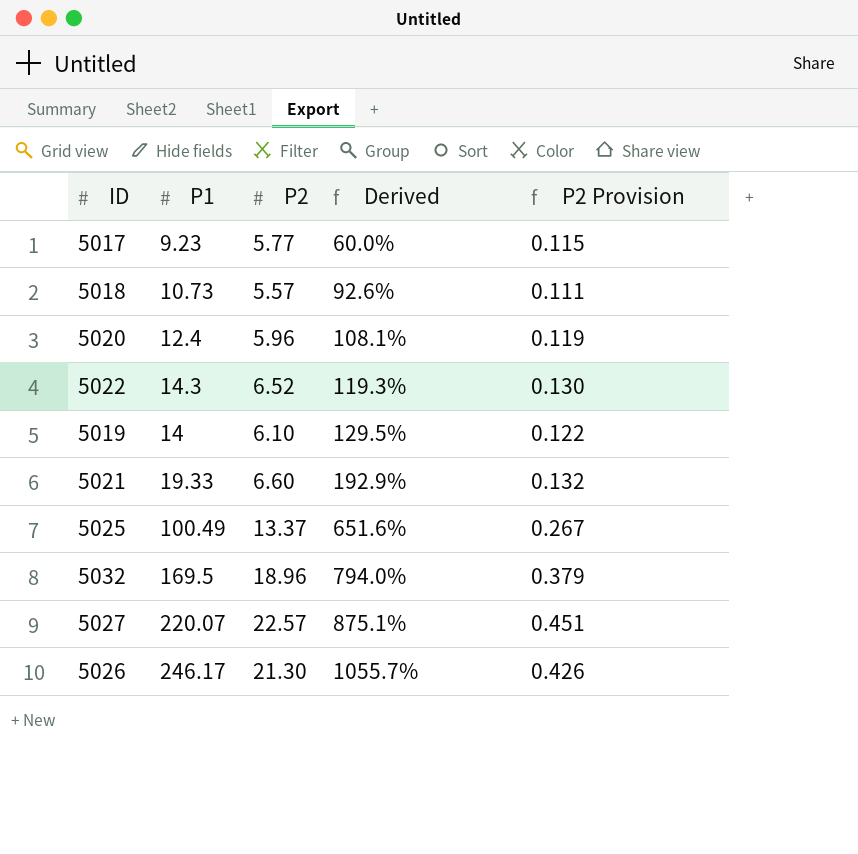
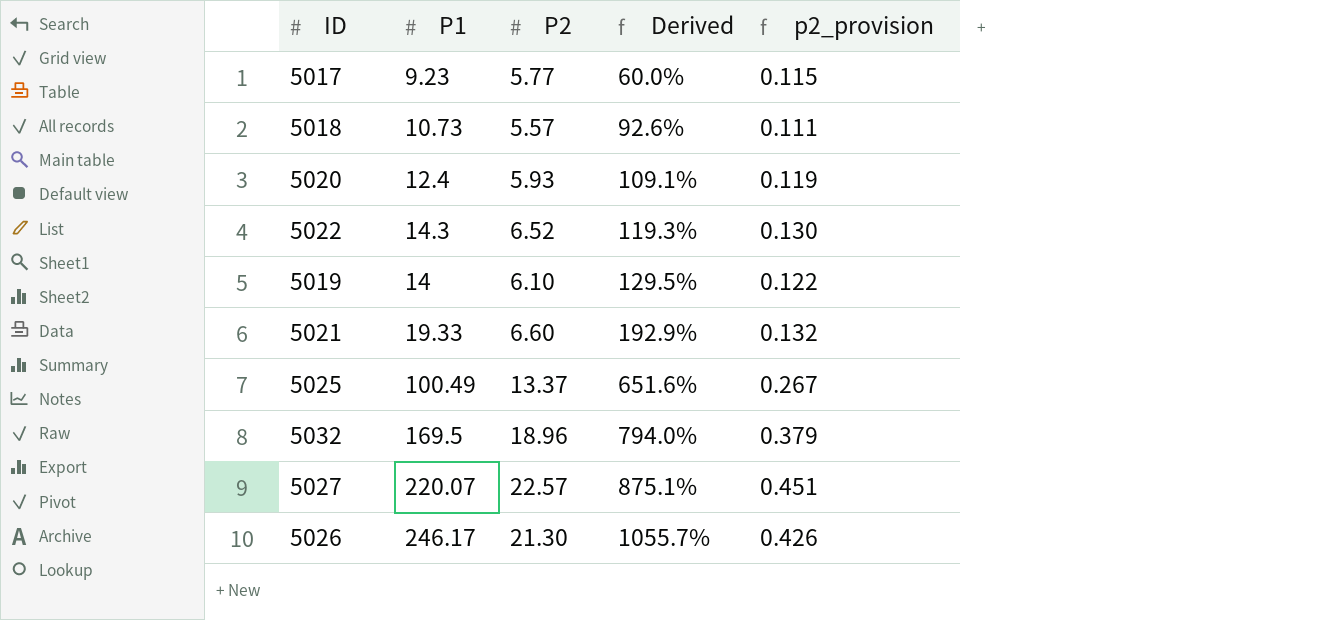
column name: P2 Provision -> p2_provision
5020 | P2: 5.96 -> 5.93
5020 | Derived: 108.1% -> 109.1%

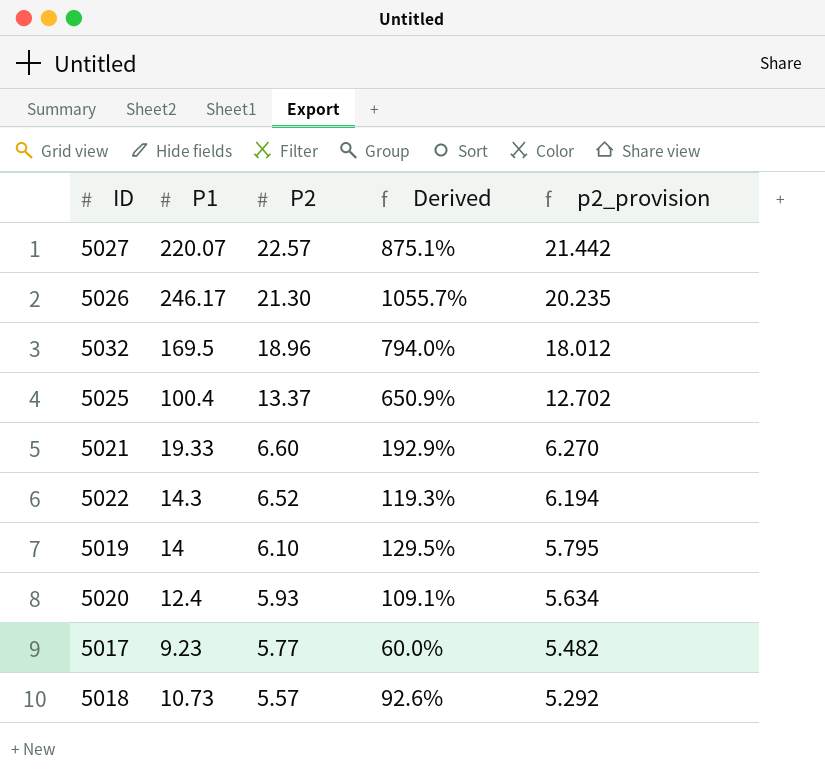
row order: Derived ascending -> P2 descending
column p2_provision | formula: [P2] * 0.02 -> [P2] * 0.95
5025 | P1: 100.49 -> 100.4
5025 | Derived: 651.6% -> 650.9%

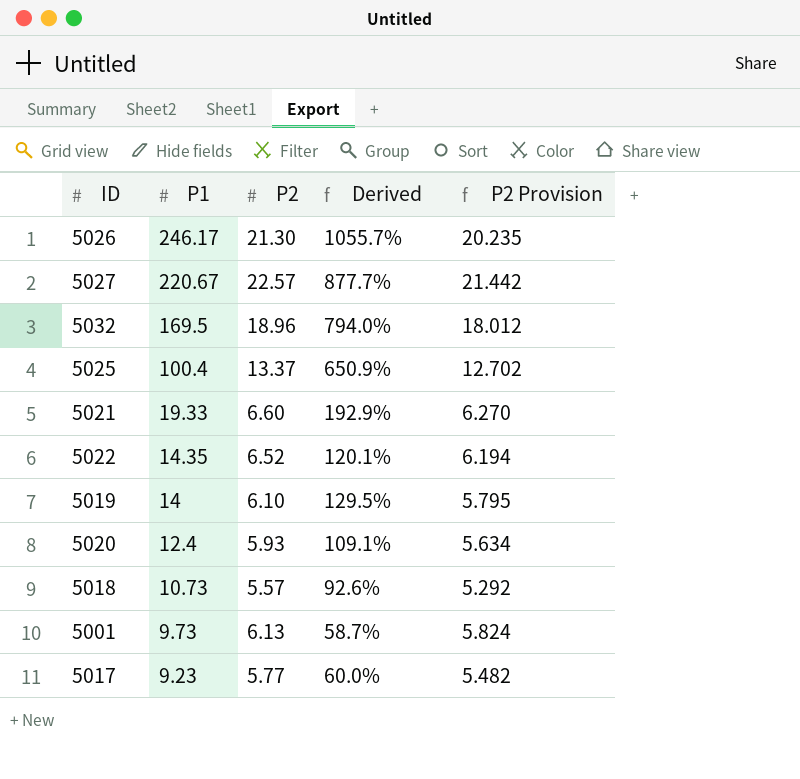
row order: P2 descending -> P1 descending
column name: p2_provision -> P2 Provision
5027 | P1: 220.07 -> 220.67
5027 | Derived: 875.1% -> 877.7%
5022 | P1: 14.3 -> 14.35
5022 | Derived: 119.3% -> 120.1%
row 5001: none -> 9.73 | 6.13 | 58.7% | 5.824

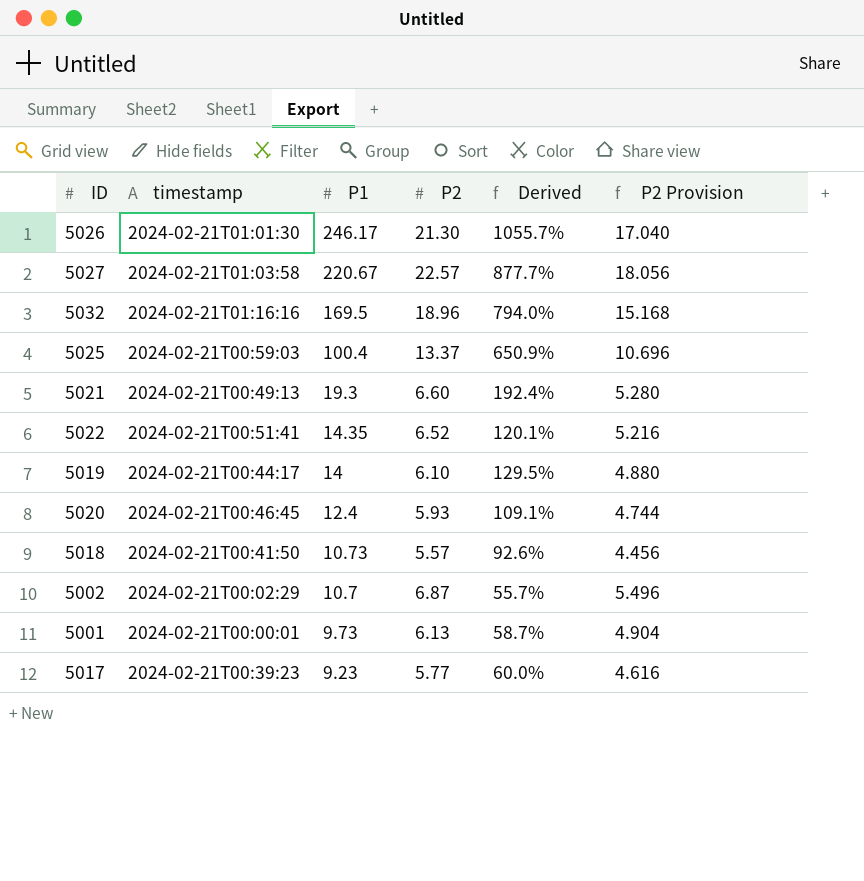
column timestamp | position: none -> 2
column P2 Provision | formula: [P2] * 0.95 -> [P2] * 0.8
5021 | P1: 19.33 -> 19.3
5021 | Derived: 192.9% -> 192.4%
row 5002: none -> 2024-02-21T00:02:29 | 10.7 | 6.87 | 55.7% | 5.496

